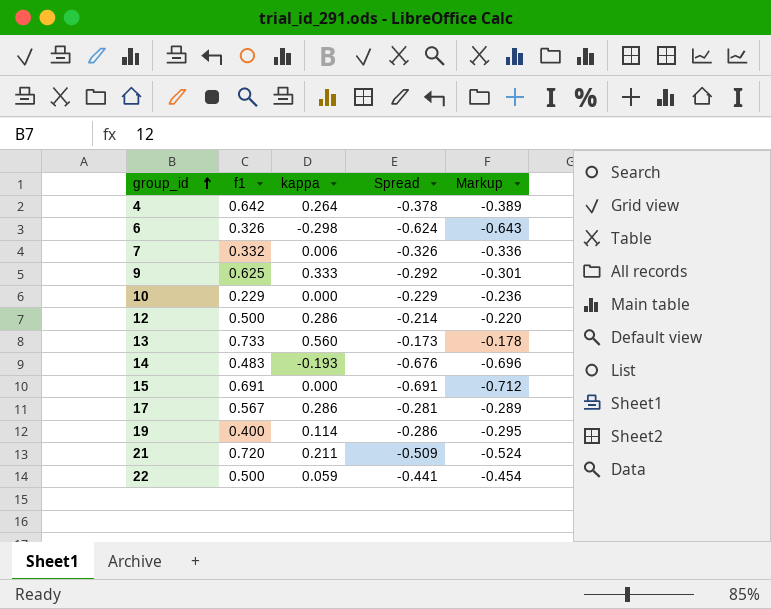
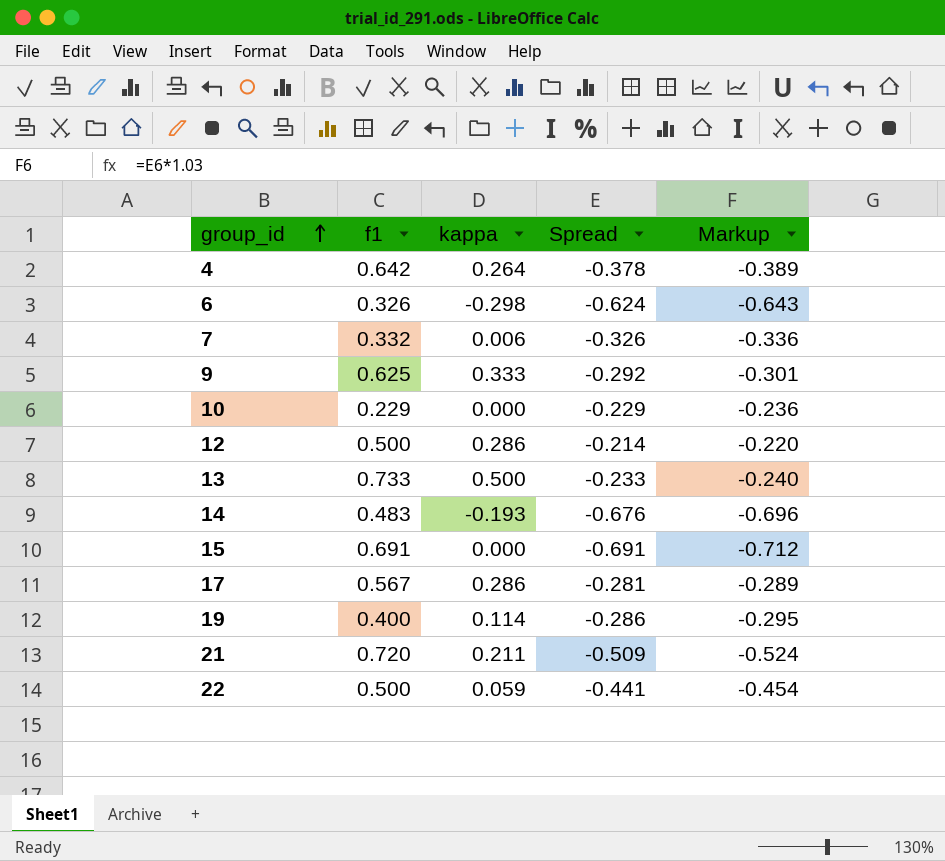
13 | kappa: 0.560 -> 0.500
13 | Spread: -0.173 -> -0.233
13 | Markup: -0.178 -> -0.240

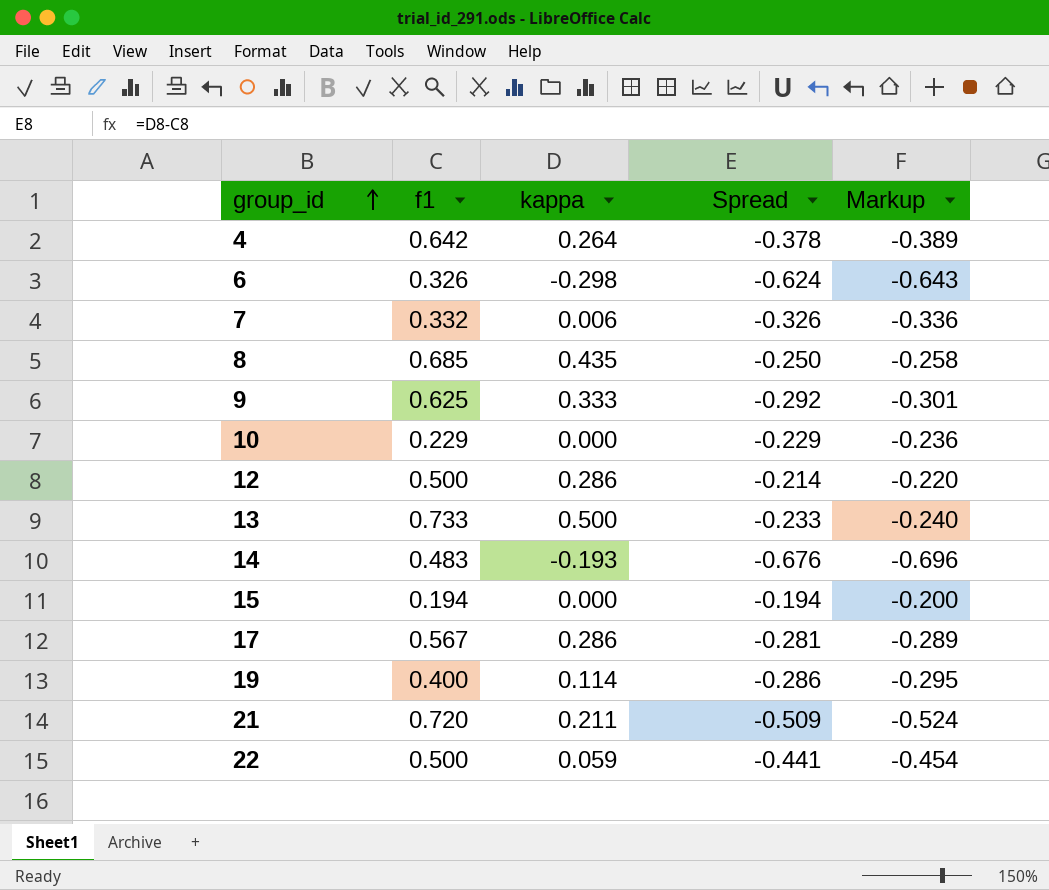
row 8: none -> 0.685 | 0.435 | -0.250 | -0.258
15 | f1: 0.691 -> 0.194
15 | Spread: -0.691 -> -0.194
15 | Markup: -0.712 -> -0.200

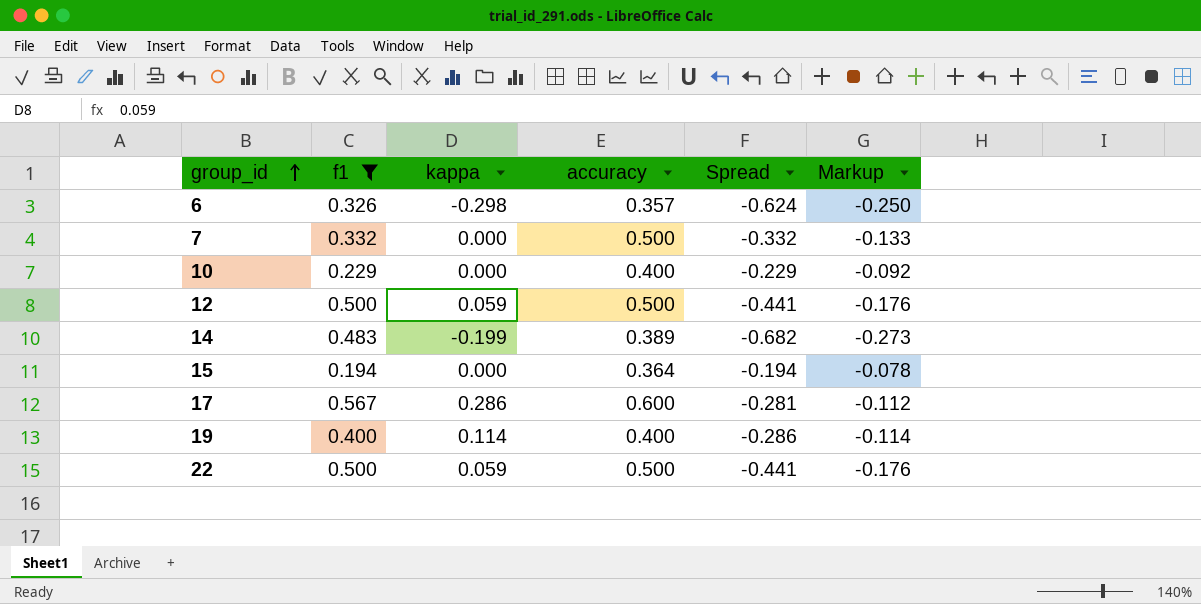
filter: none -> f1 <= 0.567
column accuracy | position: none -> 4
column Markup | formula: [Spread] * 1.03 -> [Spread] * 0.4
7 | kappa: 0.006 -> 0.000
7 | Spread: -0.326 -> -0.332
12 | kappa: 0.286 -> 0.059
12 | Spread: -0.214 -> -0.441
14 | kappa: -0.193 -> -0.199
14 | Spread: -0.676 -> -0.682

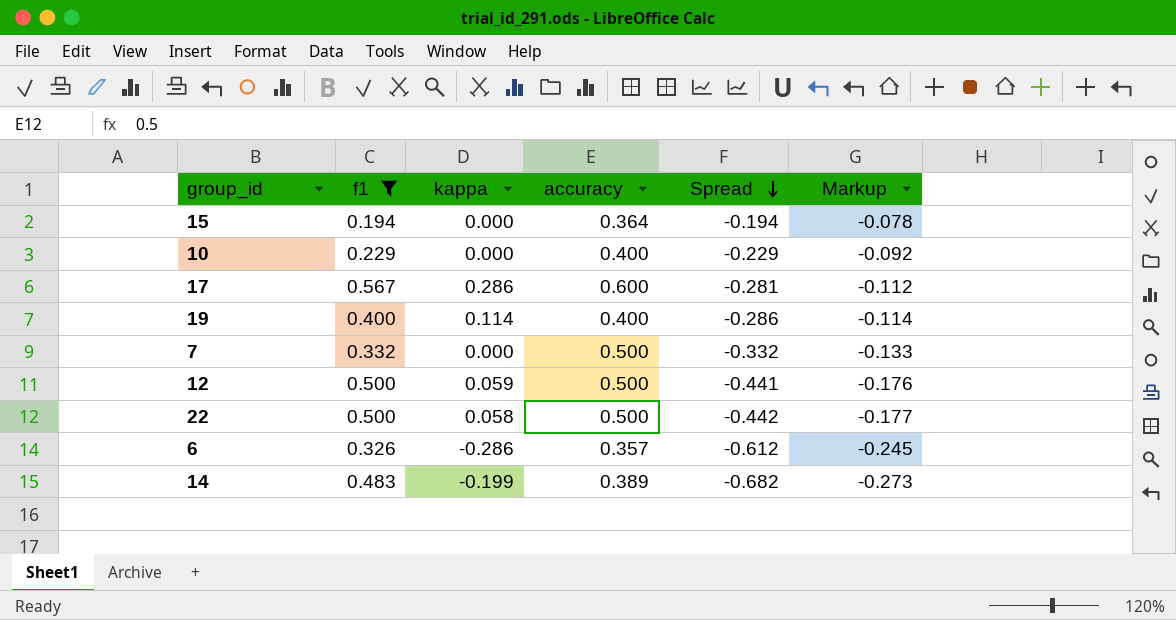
row order: group_id ascending -> Spread descending
22 | kappa: 0.059 -> 0.058
22 | Spread: -0.441 -> -0.442
22 | Markup: -0.176 -> -0.177
6 | kappa: -0.298 -> -0.286
6 | Spread: -0.624 -> -0.612
6 | Markup: -0.250 -> -0.245

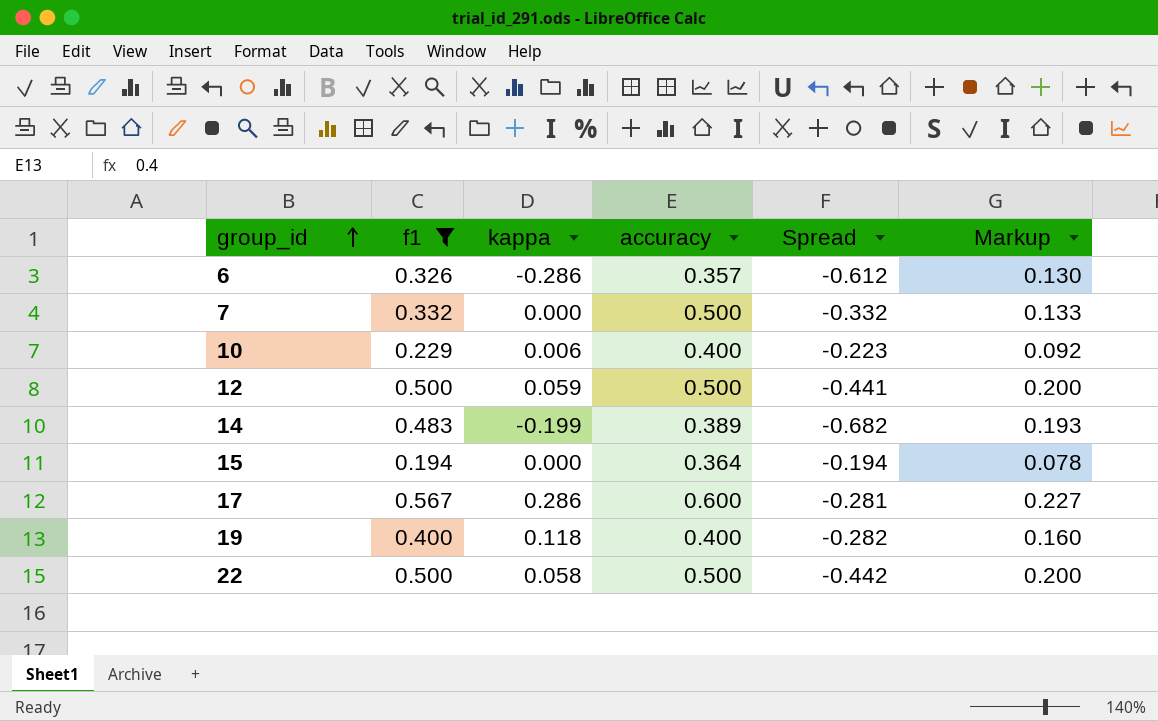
row order: Spread descending -> group_id ascending
column Markup | formula: [Spread] * 0.4 -> [f1] * 0.4
10 | kappa: 0.000 -> 0.006
10 | Spread: -0.229 -> -0.223
19 | kappa: 0.114 -> 0.118
19 | Spread: -0.286 -> -0.282

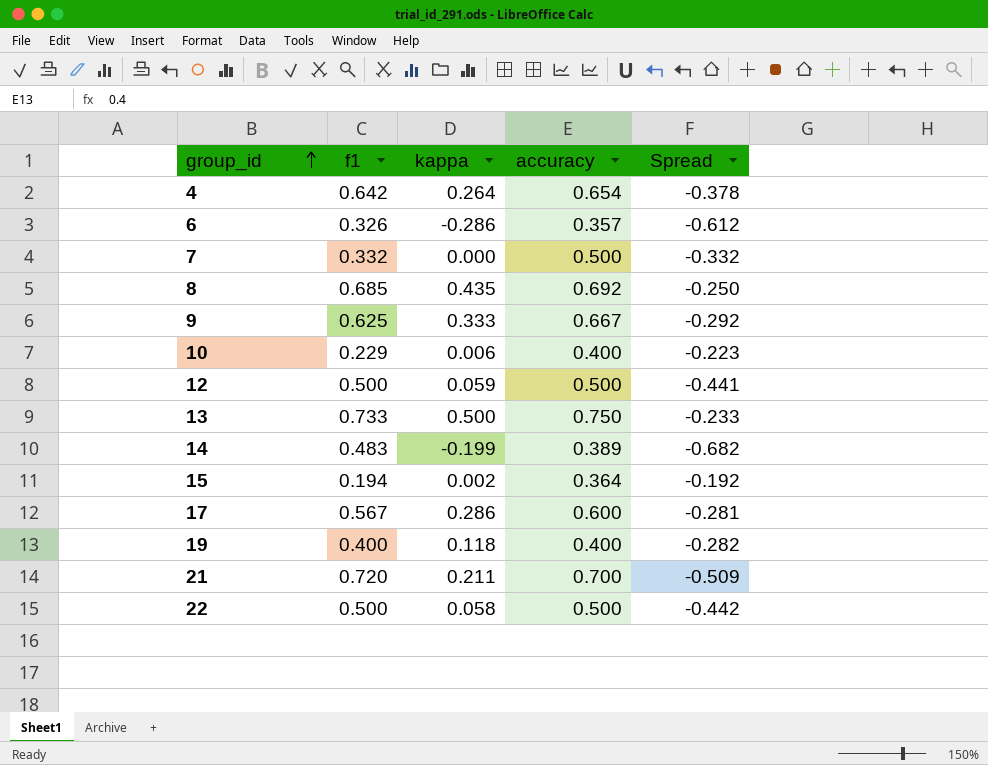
filter: f1 <= 0.567 -> none
column Markup | formula: [f1] * 0.4 -> none
15 | kappa: 0.000 -> 0.002
15 | Spread: -0.194 -> -0.192

